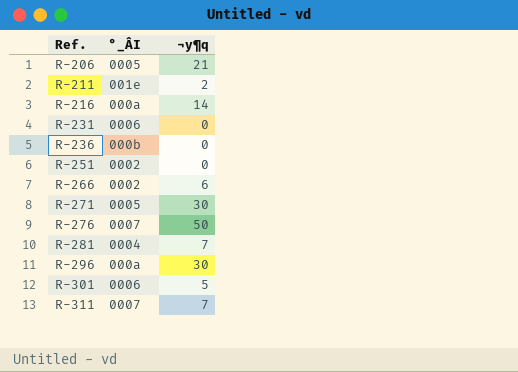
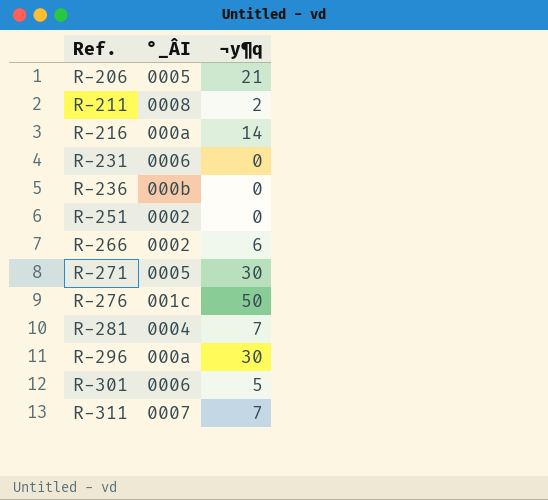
R-211 | °_ÂI: 001e -> 0008
R-276 | °_ÂI: 0007 -> 001c

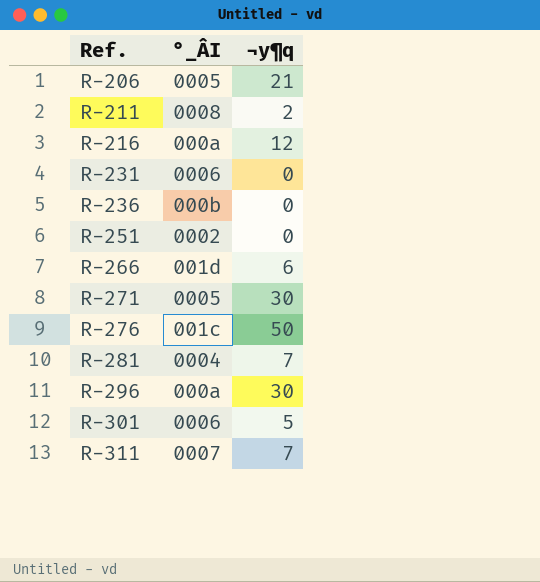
R-216 | ¬y¶q: 14 -> 12
R-266 | °_ÂI: 0002 -> 001d

